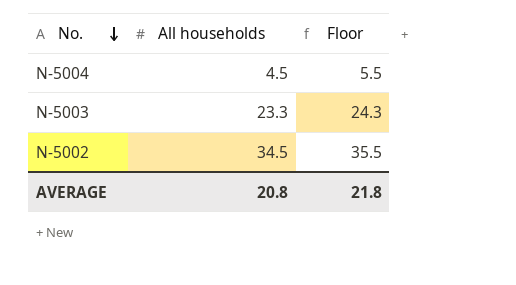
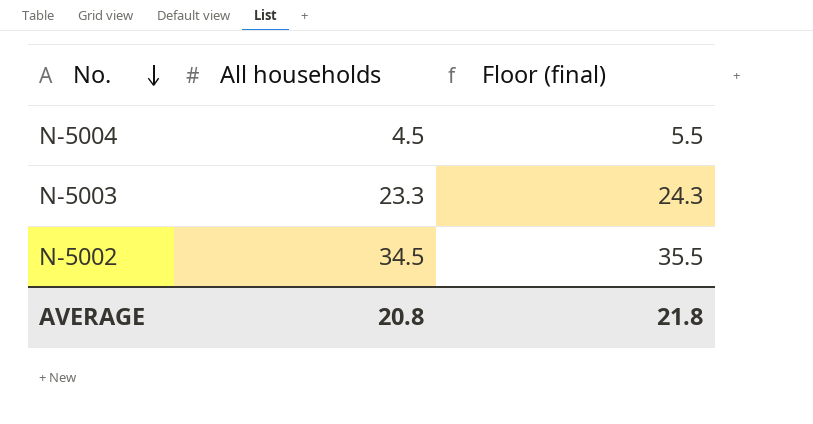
column name: Floor -> Floor (final)

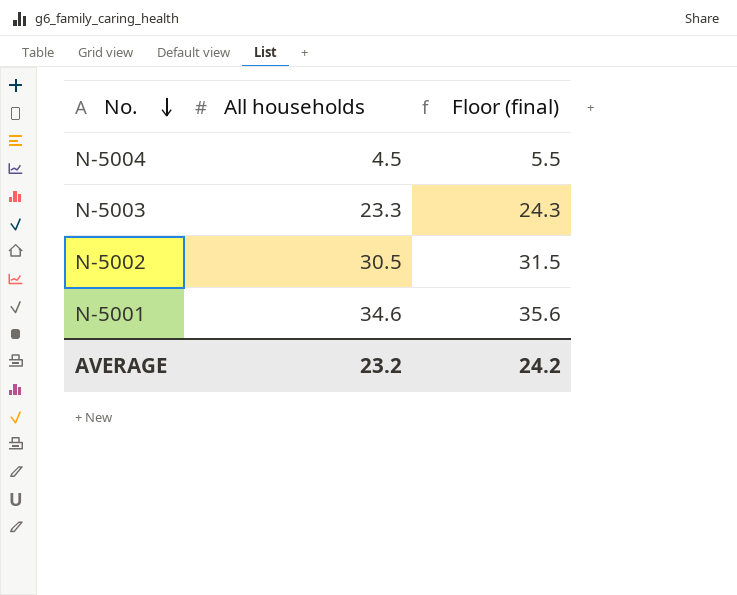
N-5002 | All households: 34.5 -> 30.5
N-5002 | Floor (final): 35.5 -> 31.5
row N-5001: none -> 34.6 | 35.6
AVERAGE | All households: 20.8 -> 23.2
AVERAGE | Floor (final): 21.8 -> 24.2

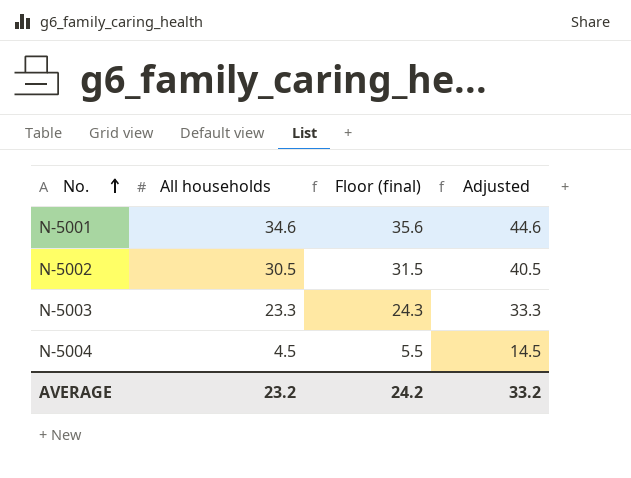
row order: No. descending -> No. ascending
column Adjusted | formula: none -> [All households] + 10

